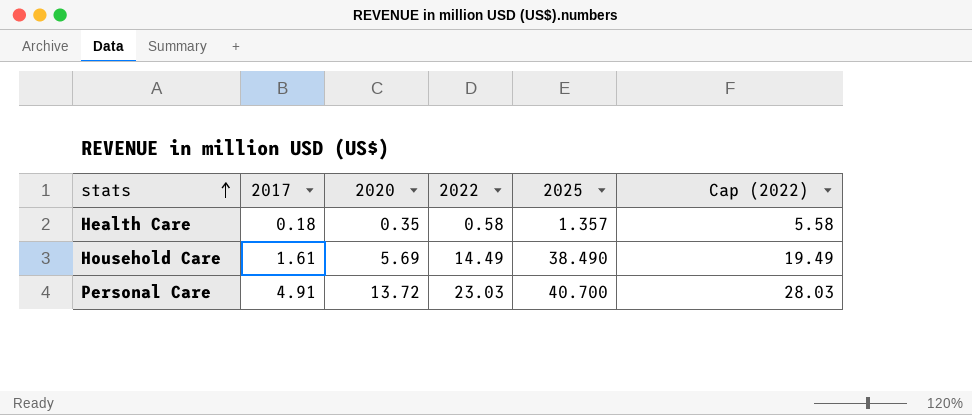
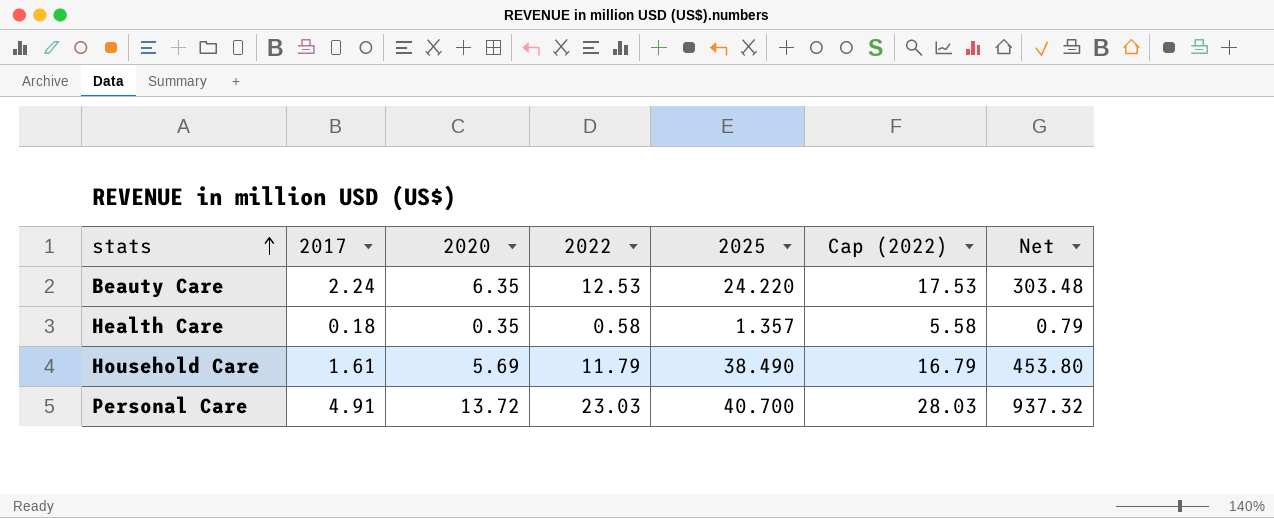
column Net | formula: none -> [2022] * [2025]
row Beauty Care: none -> 2.24 | 6.35 | 12.53 | 24.220 | 17.53 | 303.48
Household Care | 2022: 14.49 -> 11.79
Household Care | Cap (2022): 19.49 -> 16.79

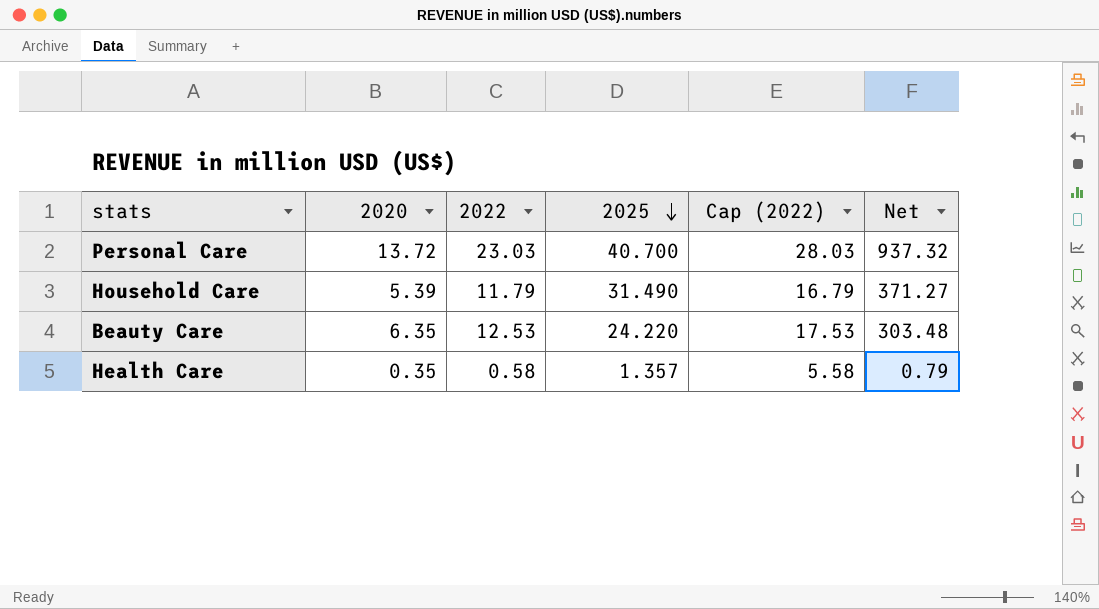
row order: stats ascending -> 2025 descending
column 2017 | position: 2 -> none
Household Care | 2020: 5.69 -> 5.39
Household Care | 2025: 38.490 -> 31.490
Household Care | Net: 453.80 -> 371.27

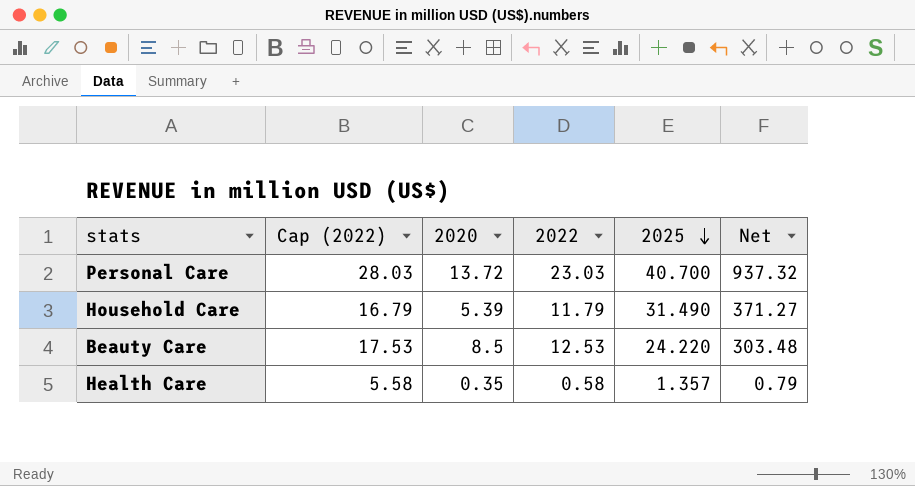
column Cap (2022) | position: 5 -> 2
Beauty Care | 2020: 6.35 -> 8.5

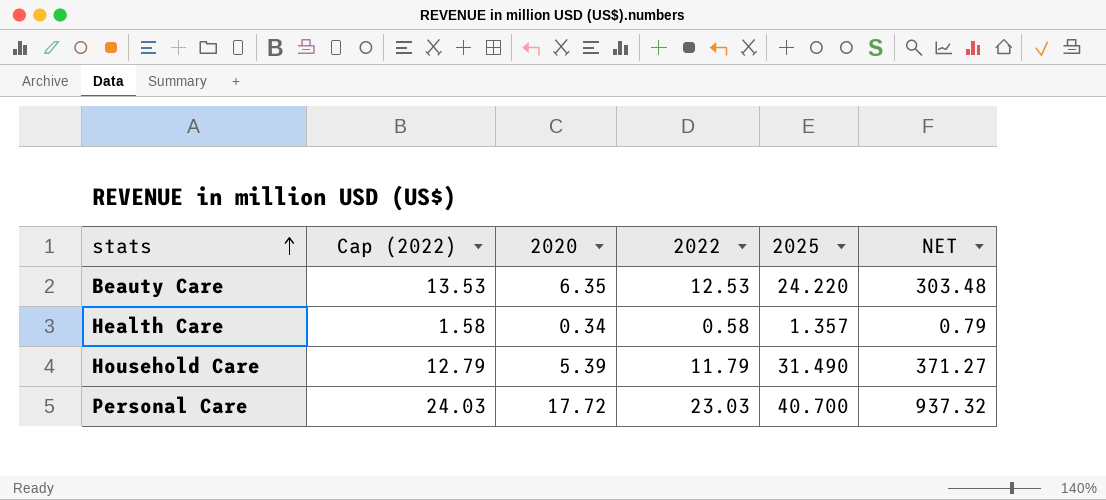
row order: 2025 descending -> stats ascending
column Cap (2022) | formula: [2022] + 5 -> [2022] + 1
column name: Net -> NET
Beauty Care | 2020: 8.5 -> 6.35
Health Care | 2020: 0.35 -> 0.34
Personal Care | 2020: 13.72 -> 17.72

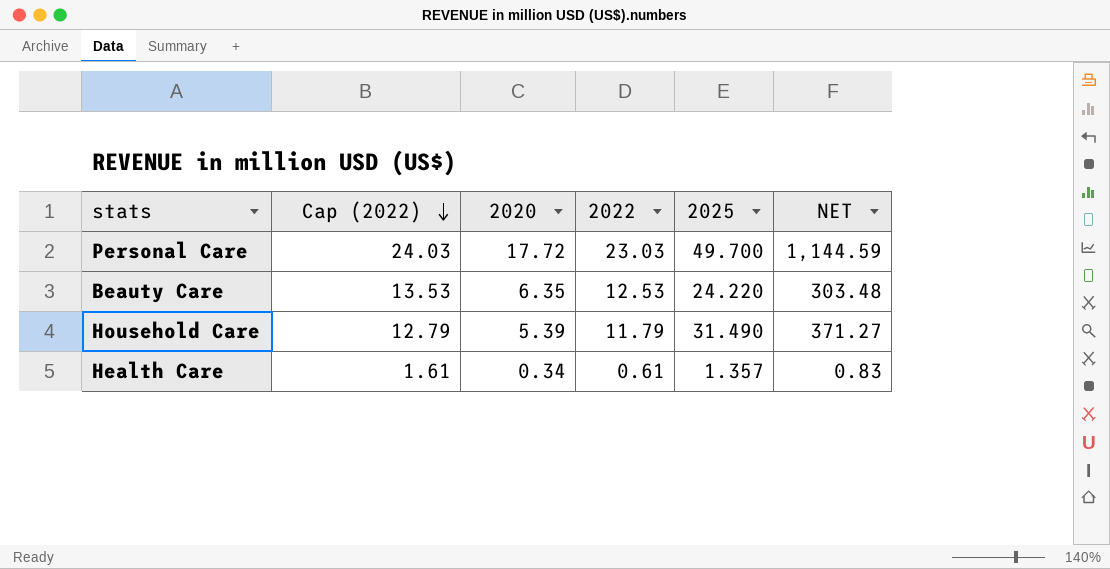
row order: stats ascending -> Cap (2022) descending
Personal Care | 2025: 40.700 -> 49.700
Personal Care | NET: 937.32 -> 1,144.59
Health Care | Cap (2022): 1.58 -> 1.61
Health Care | 2022: 0.58 -> 0.61
Health Care | NET: 0.79 -> 0.83

